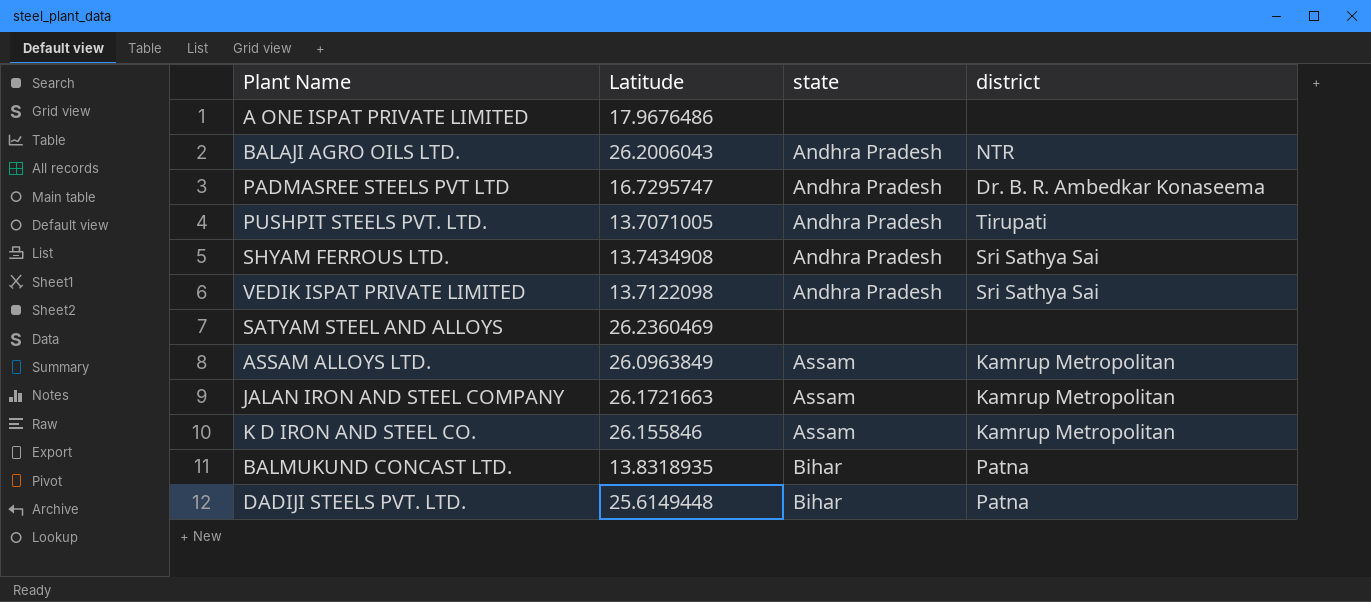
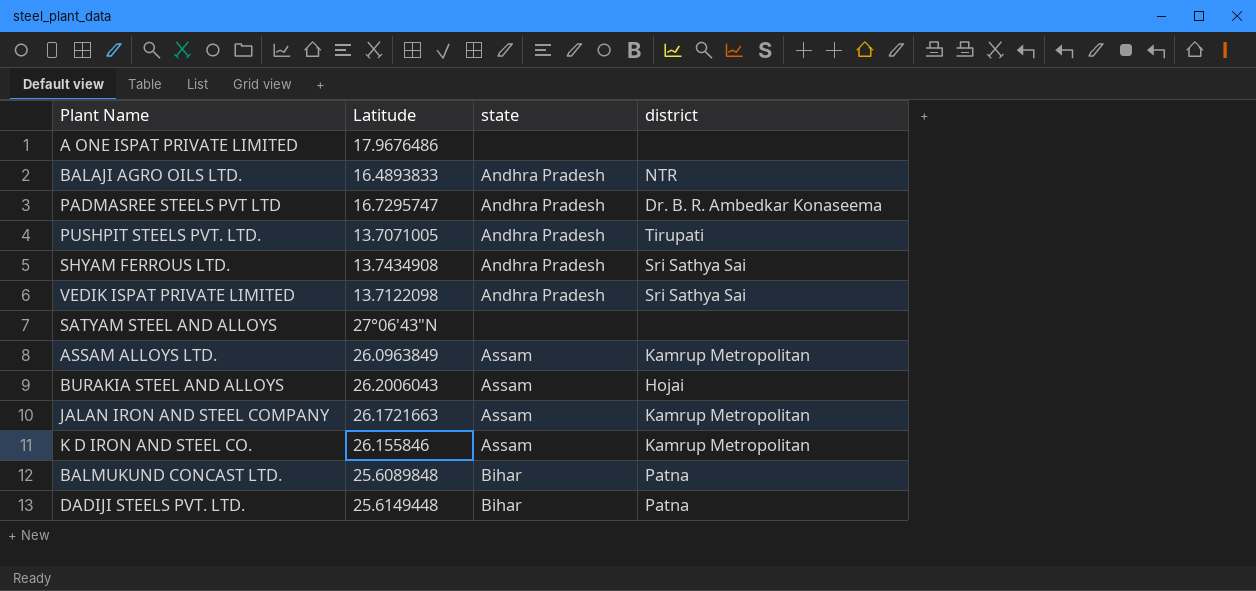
BALAJI AGRO OILS LTD. | Latitude: 26.2006043 -> 16.4893833
SATYAM STEEL AND ALLOYS | Latitude: 26.2360469 -> 27°06'43"N
row BURAKIA STEEL AND ALLOYS: none -> 26.2006043 | Assam | Hojai
BALMUKUND CONCAST LTD. | Latitude: 13.8318935 -> 25.6089848

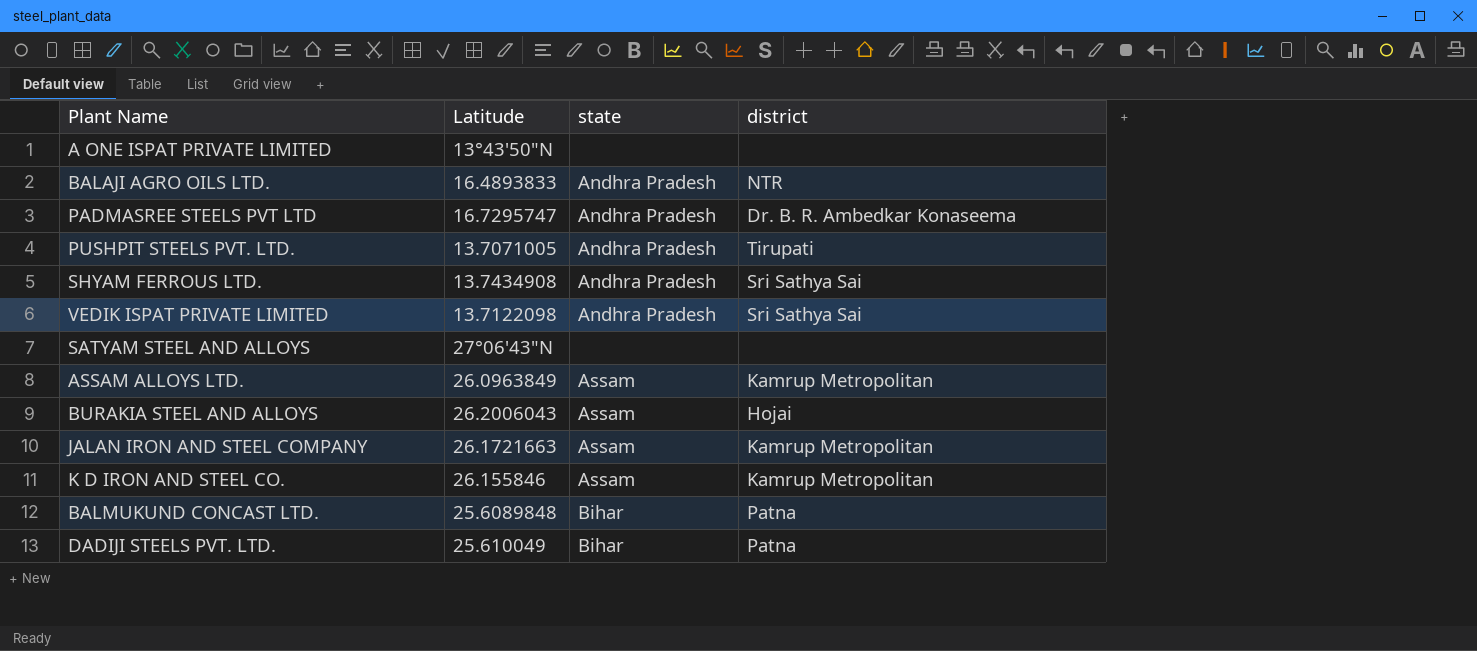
A ONE ISPAT PRIVATE LIMITED | Latitude: 17.9676486 -> 13°43'50"N
DADIJI STEELS PVT. LTD. | Latitude: 25.6149448 -> 25.610049

